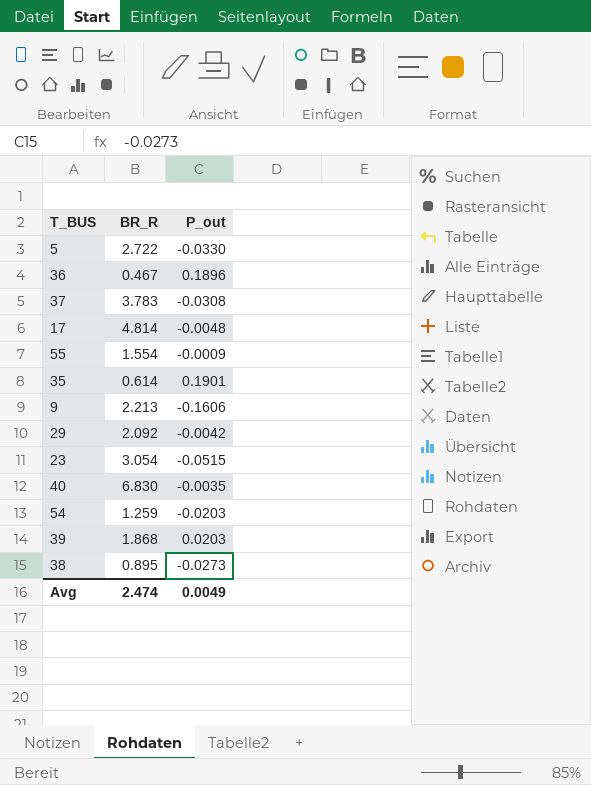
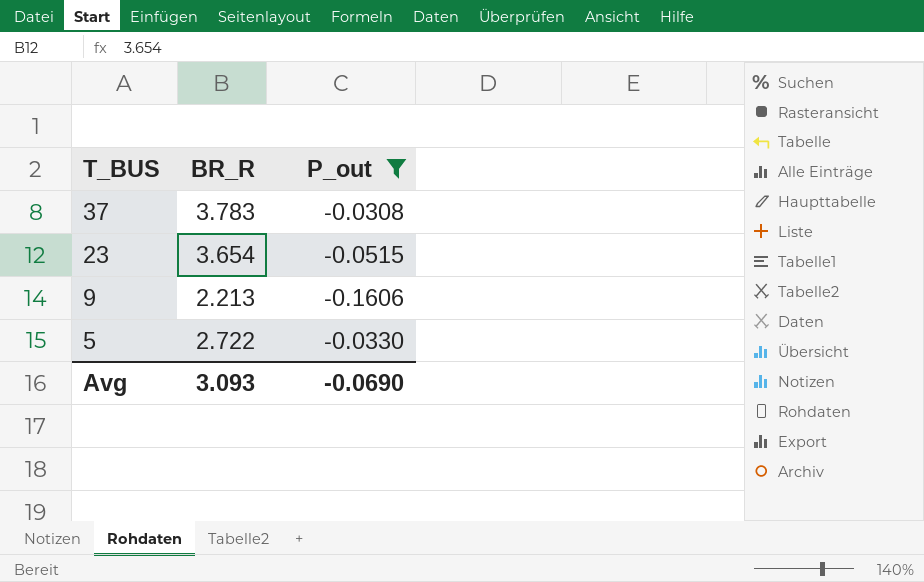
filter: none -> P_out <= -0.0308
row order: none -> T_BUS descending
23 | BR_R: 3.054 -> 3.654
Avg | BR_R: 2.474 -> 3.093
Avg | P_out: 0.0049 -> -0.0690

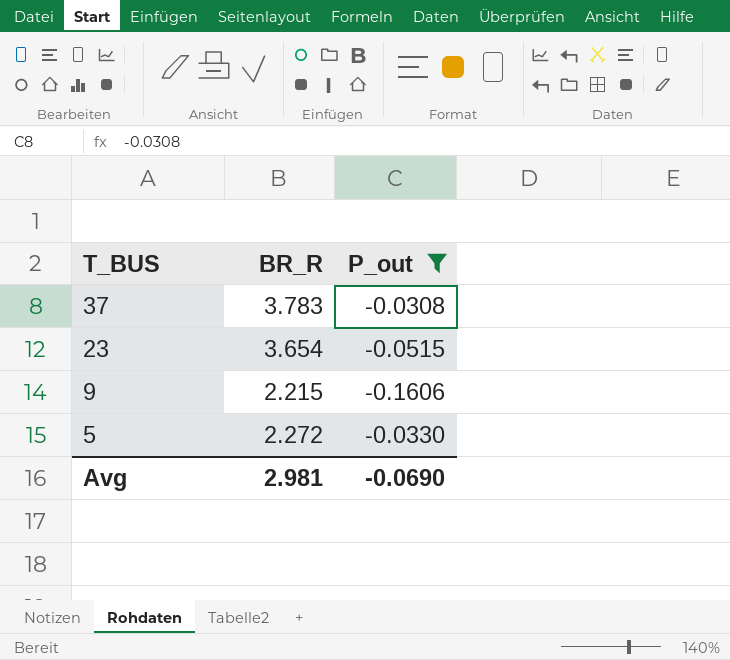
9 | BR_R: 2.213 -> 2.215
5 | BR_R: 2.722 -> 2.272
Avg | BR_R: 3.093 -> 2.981

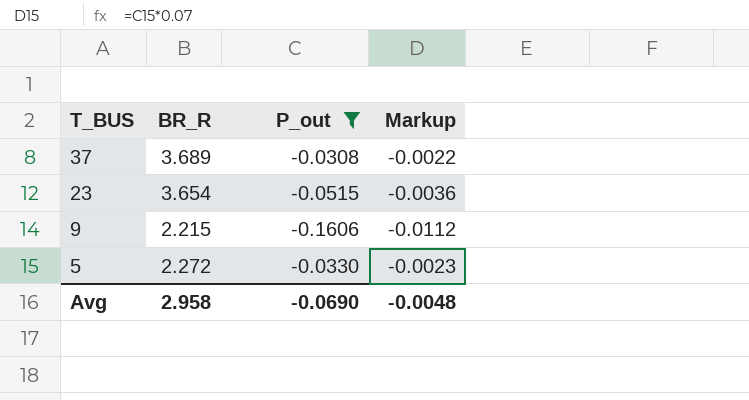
column Markup | formula: none -> [P_out] * 0.07
37 | BR_R: 3.783 -> 3.689
Avg | BR_R: 2.981 -> 2.958

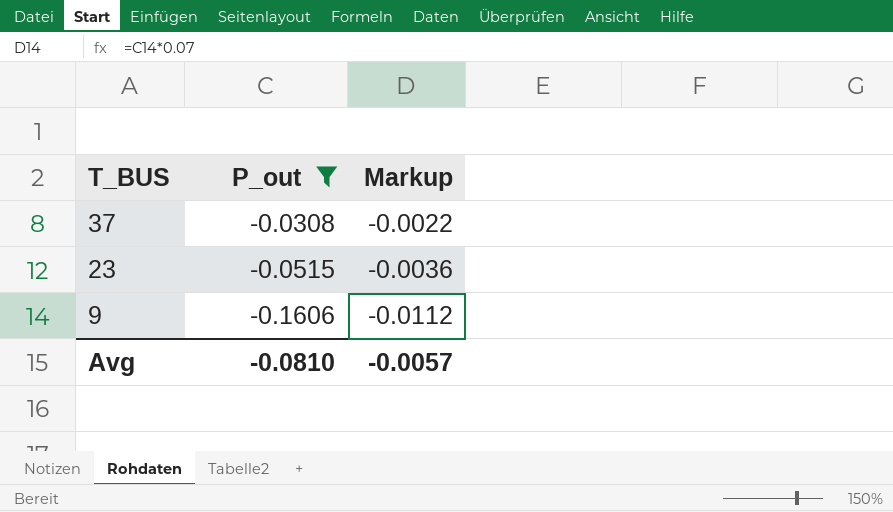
column BR_R | position: 2 -> none
row 5: 2.272 | -0.0330 | -0.0023 -> none
Avg | P_out: -0.0690 -> -0.0810
Avg | Markup: -0.0048 -> -0.0057

